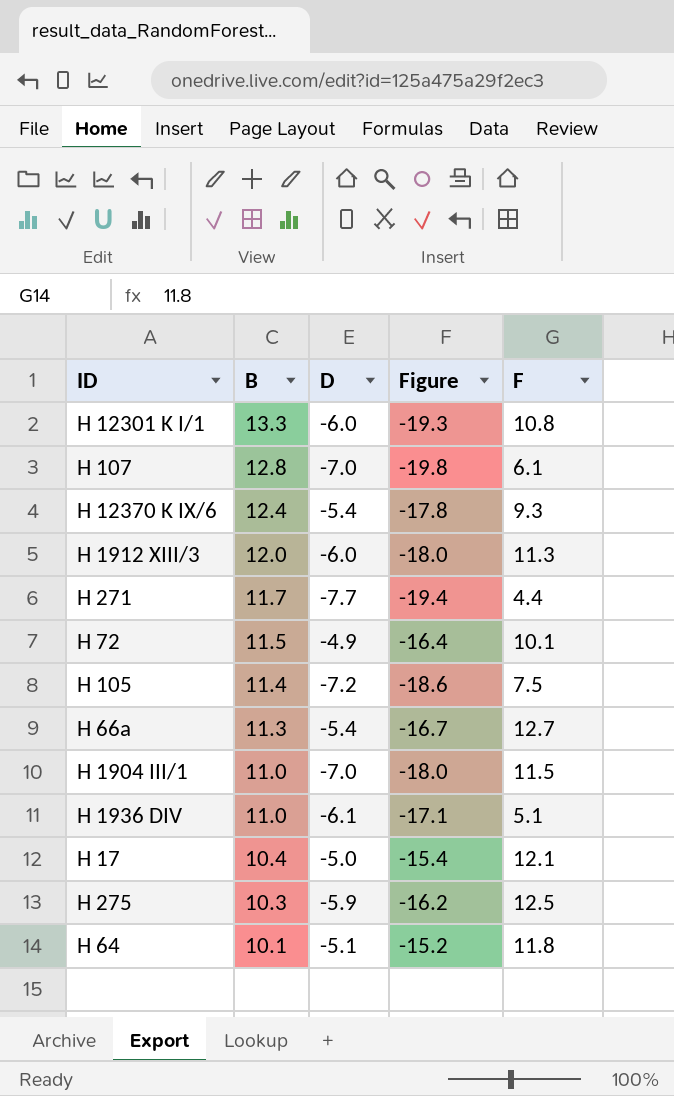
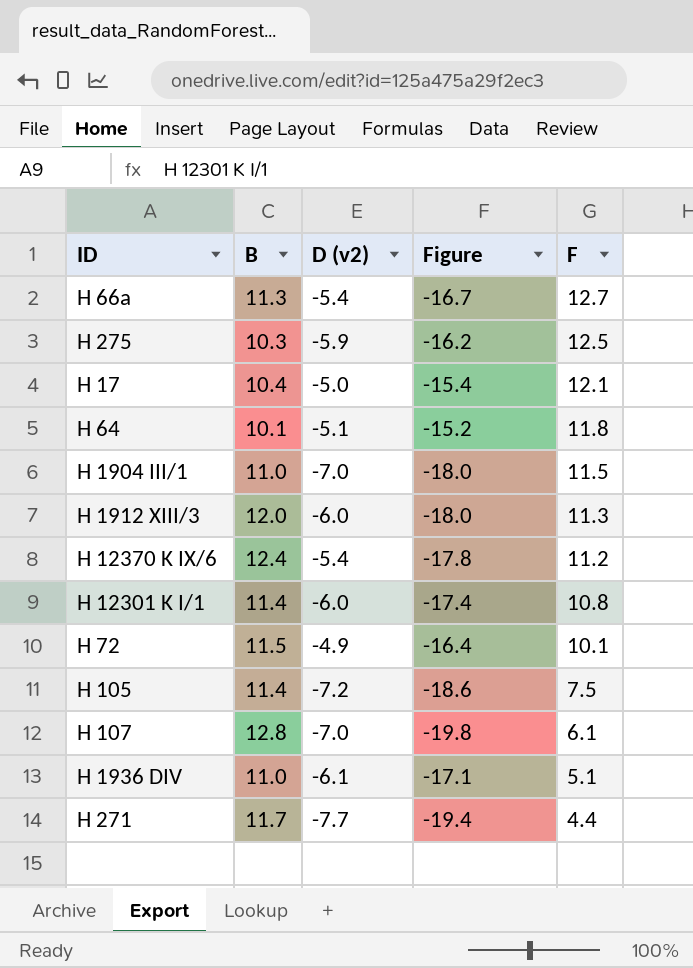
row order: B descending -> F descending
column name: D -> D (v2)
H 12370 K IX/6 | F: 9.3 -> 11.2
H 12301 K I/1 | B: 13.3 -> 11.4
H 12301 K I/1 | Figure: -19.3 -> -17.4

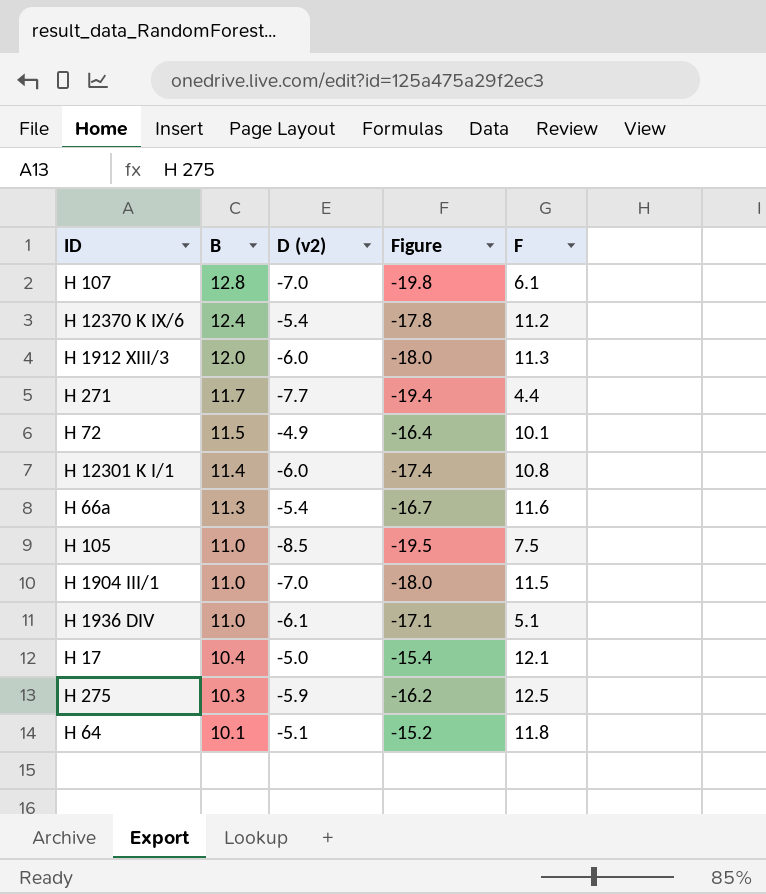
row order: F descending -> B descending
H 66a | F: 12.7 -> 11.6
H 105 | B: 11.4 -> 11.0
H 105 | D (v2): -7.2 -> -8.5
H 105 | Figure: -18.6 -> -19.5

